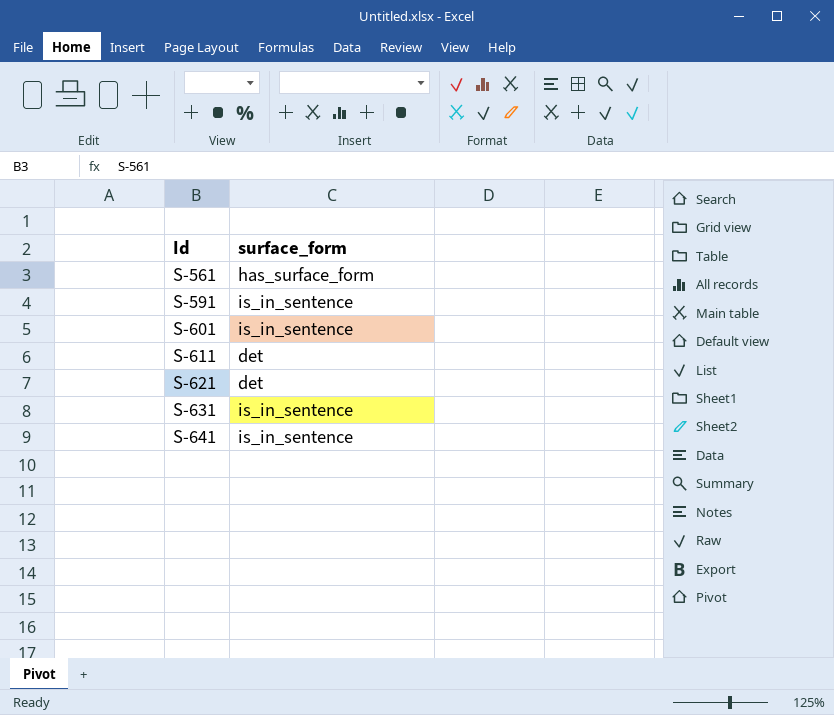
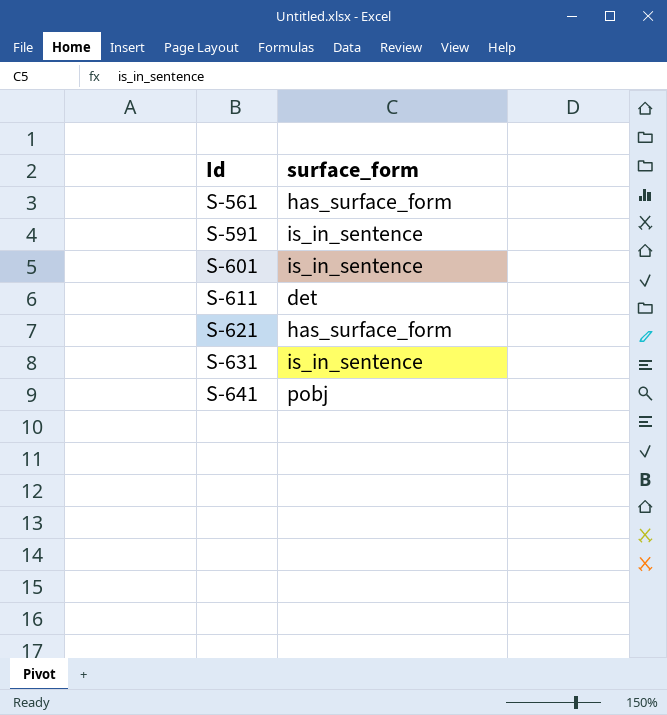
S-621 | surface_form: det -> has_surface_form
S-641 | surface_form: is_in_sentence -> pobj

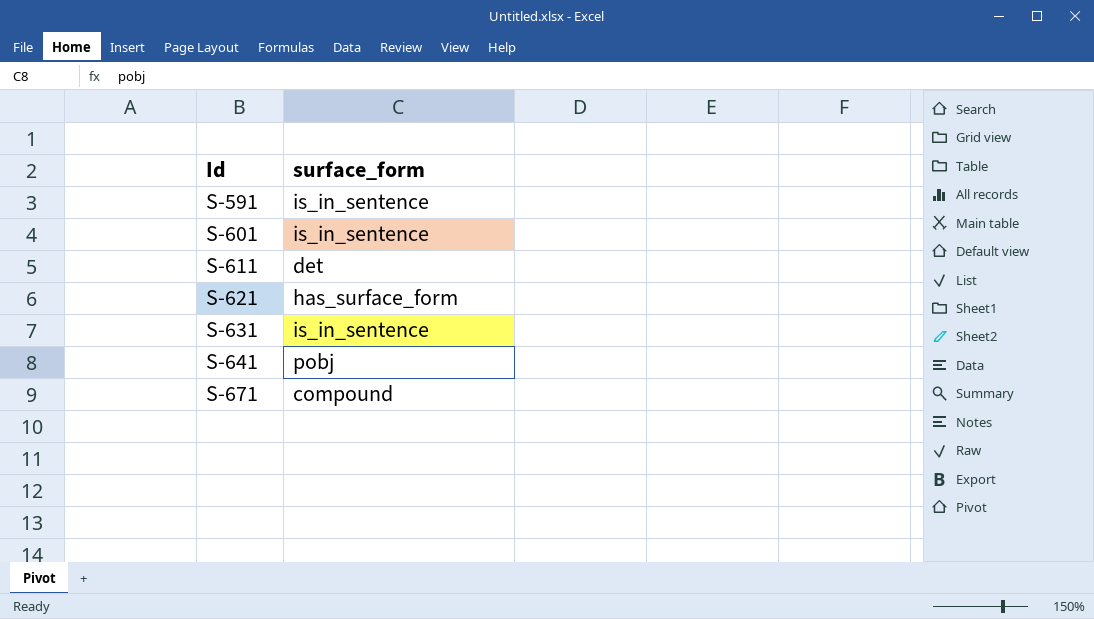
row S-561: has_surface_form -> none
row S-671: none -> compound

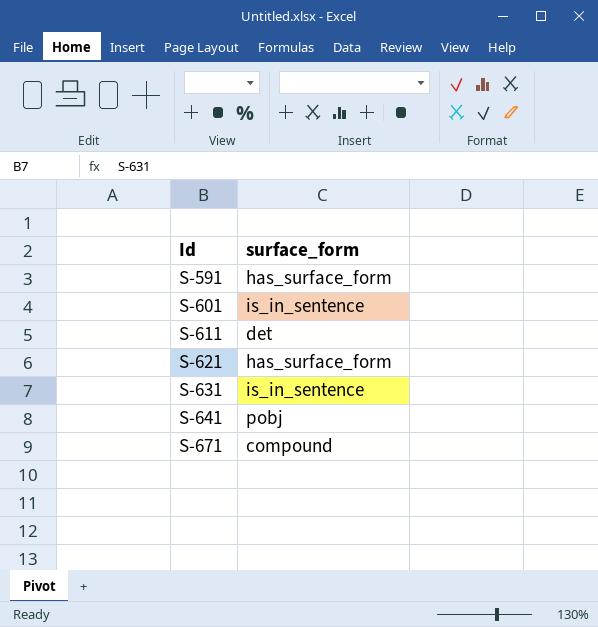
S-591 | surface_form: is_in_sentence -> has_surface_form

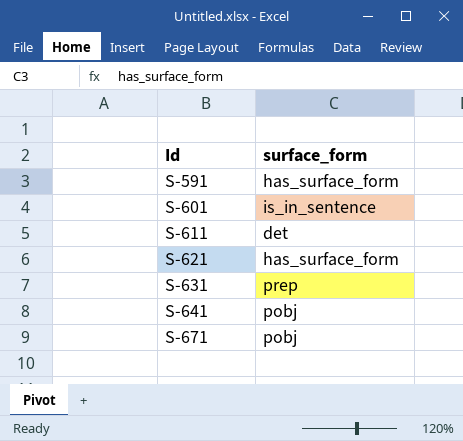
S-631 | surface_form: is_in_sentence -> prep
S-671 | surface_form: compound -> pobj

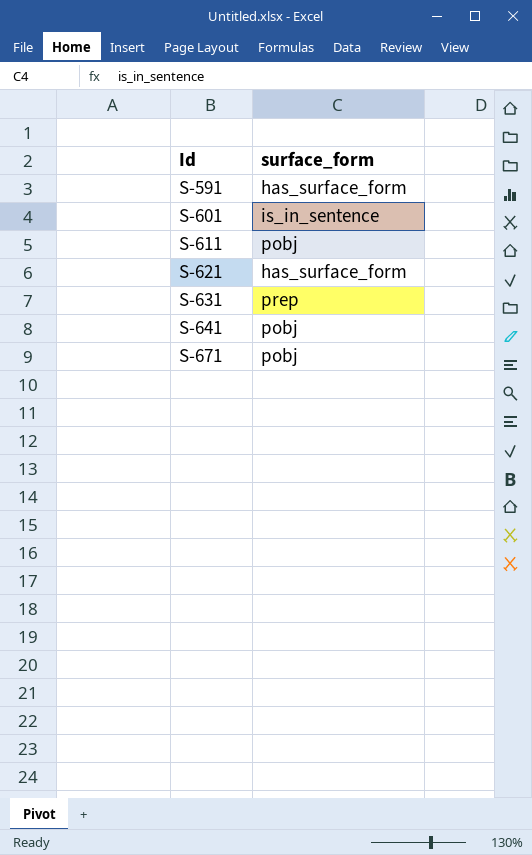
S-611 | surface_form: det -> pobj

